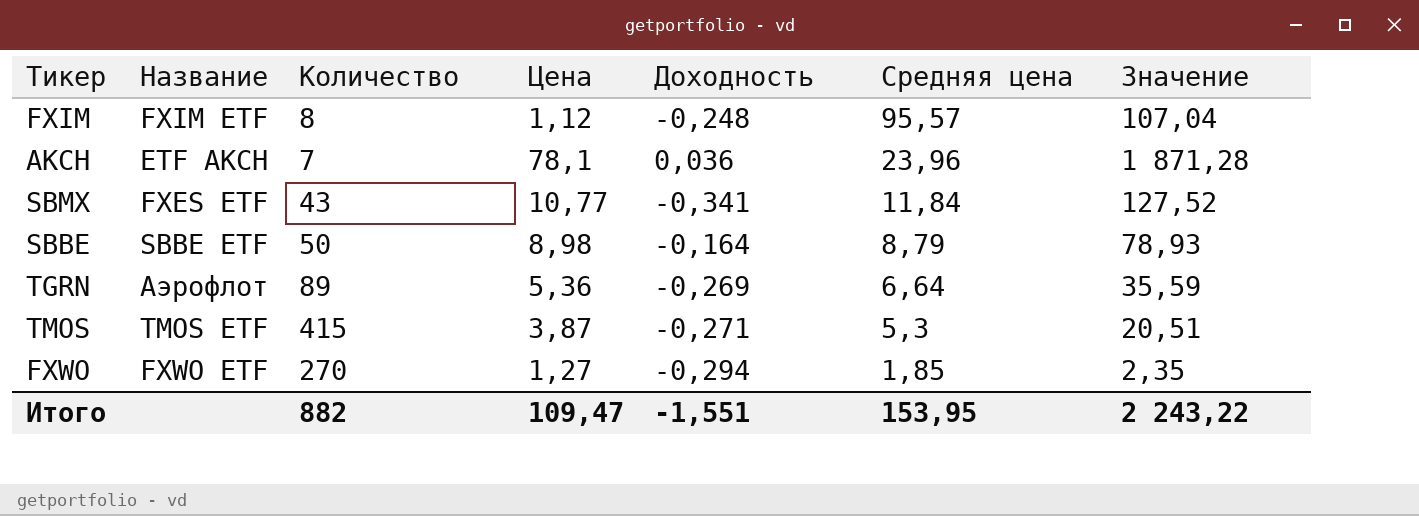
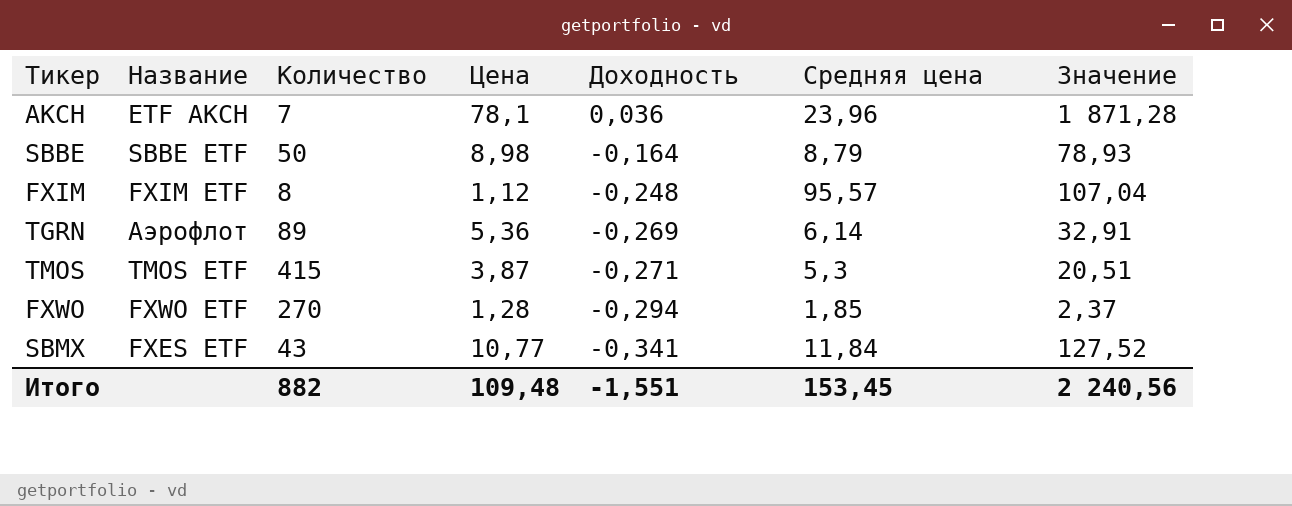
row order: Средняя цена descending -> Доходность descending
TGRN | Средняя цена: 6,64 -> 6,14
TGRN | Значение: 35,59 -> 32,91
FXWO | Цена: 1,27 -> 1,28
FXWO | Значение: 2,35 -> 2,37
Итого | Цена: 109,47 -> 109,48
Итого | Средняя цена: 153,95 -> 153,45
Итого | Значение: 2 243,22 -> 2 240,56

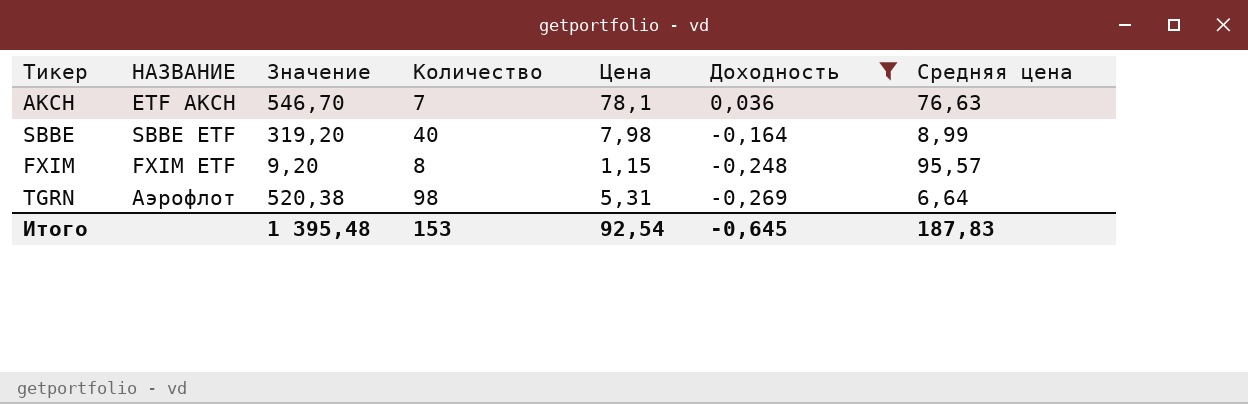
filter: none -> Доходность >= -0,269
column name: Название -> НАЗВАНИЕ
column Значение | formula: [Цена] * [Средняя цена] -> [Количество] * [Цена]
column Значение | position: 7 -> 3
AKCH | Средняя цена: 23,96 -> 76,63
SBBE | Количество: 50 -> 40
SBBE | Цена: 8,98 -> 7,98
SBBE | Средняя цена: 8,79 -> 8,99
FXIM | Цена: 1,12 -> 1,15
TGRN | Количество: 89 -> 98
TGRN | Цена: 5,36 -> 5,31
TGRN | Средняя цена: 6,14 -> 6,64
Итого | Значение: 2 240,56 -> 1 395,48
Итого | Количество: 882 -> 153
Итого | Цена: 109,48 -> 92,54
Итого | Доходность: -1,551 -> -0,645
Итого | Средняя цена: 153,45 -> 187,83

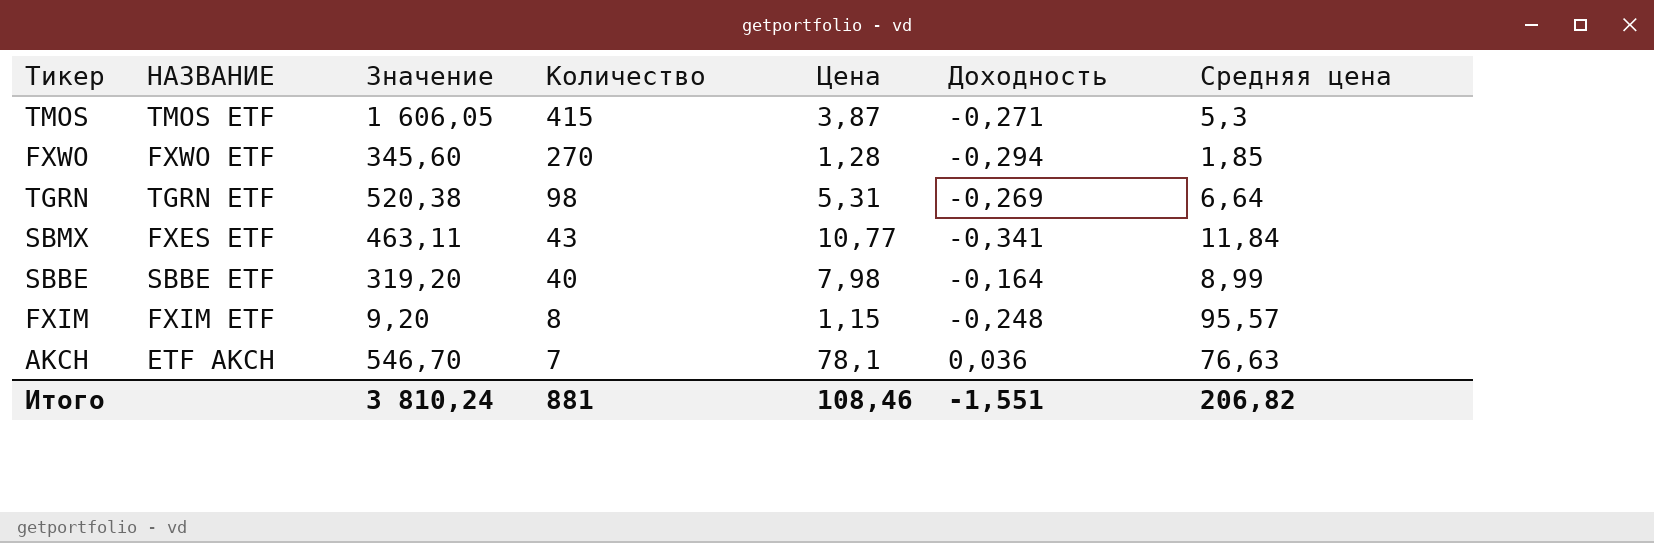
filter: Доходность >= -0,269 -> none
row order: Доходность descending -> Количество descending
TGRN | НАЗВАНИЕ: Аэрофлот -> TGRN ETF
Итого | Значение: 1 395,48 -> 3 810,24
Итого | Количество: 153 -> 881
Итого | Цена: 92,54 -> 108,46
Итого | Доходность: -0,645 -> -1,551
Итого | Средняя цена: 187,83 -> 206,82

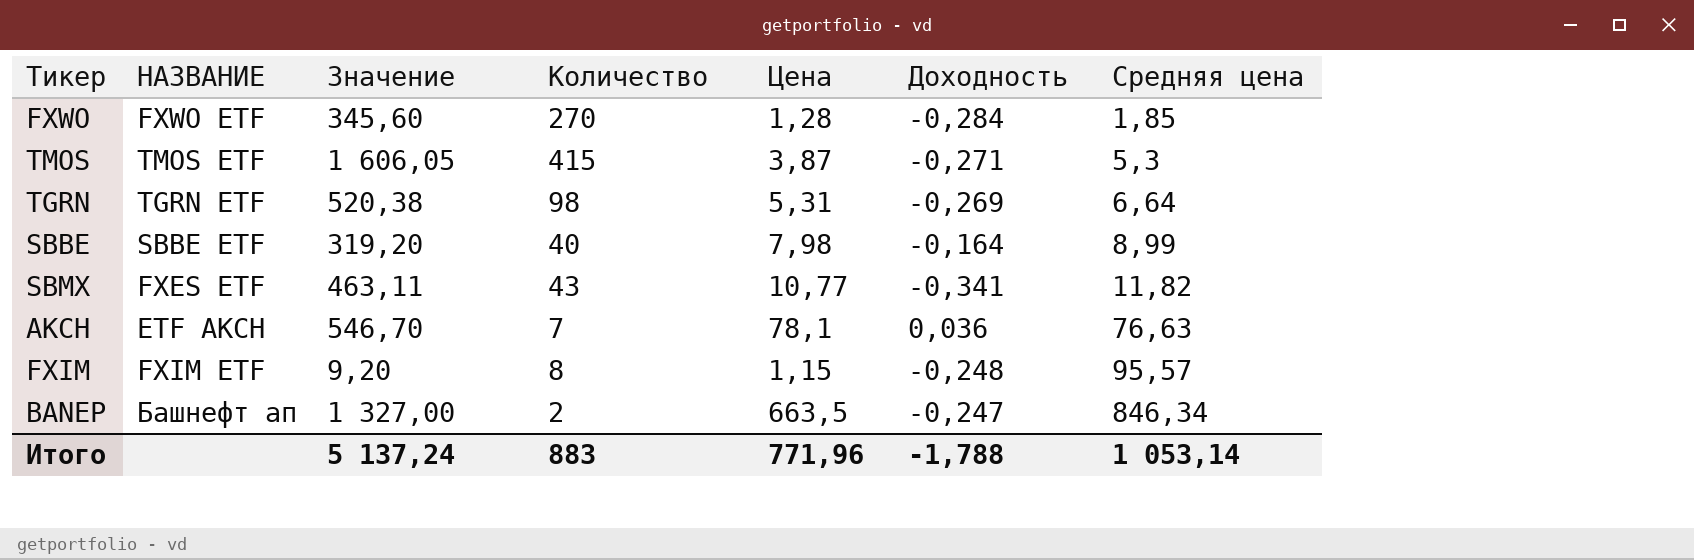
row order: Количество descending -> Средняя цена ascending
FXWO | Доходность: -0,294 -> -0,284
SBMX | Средняя цена: 11,84 -> 11,82
row BANEP: none -> Башнефт ап | 1 327,00 | 2 | 663,5 | -0,247 | 846,34
Итого | Значение: 3 810,24 -> 5 137,24
Итого | Количество: 881 -> 883
Итого | Цена: 108,46 -> 771,96
Итого | Доходность: -1,551 -> -1,788
Итого | Средняя цена: 206,82 -> 1 053,14

